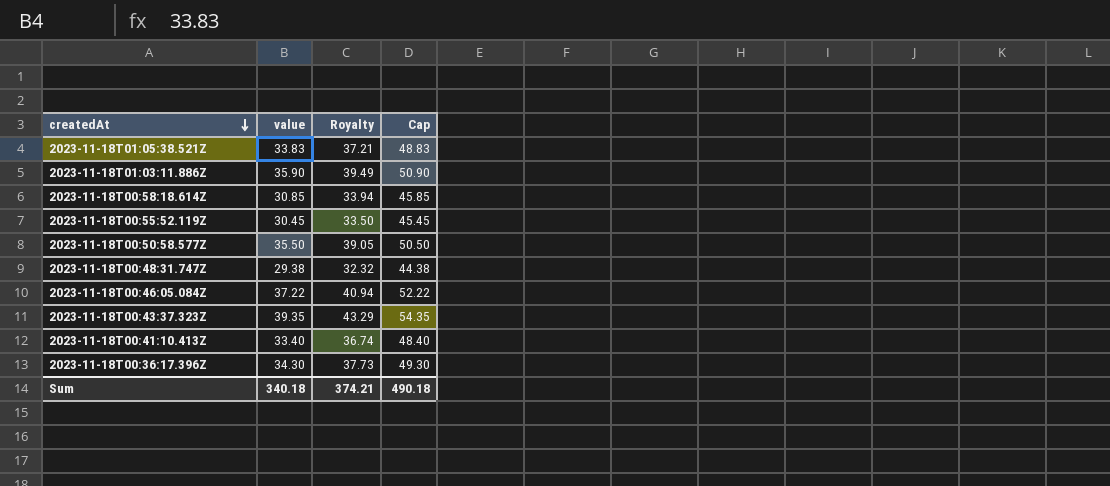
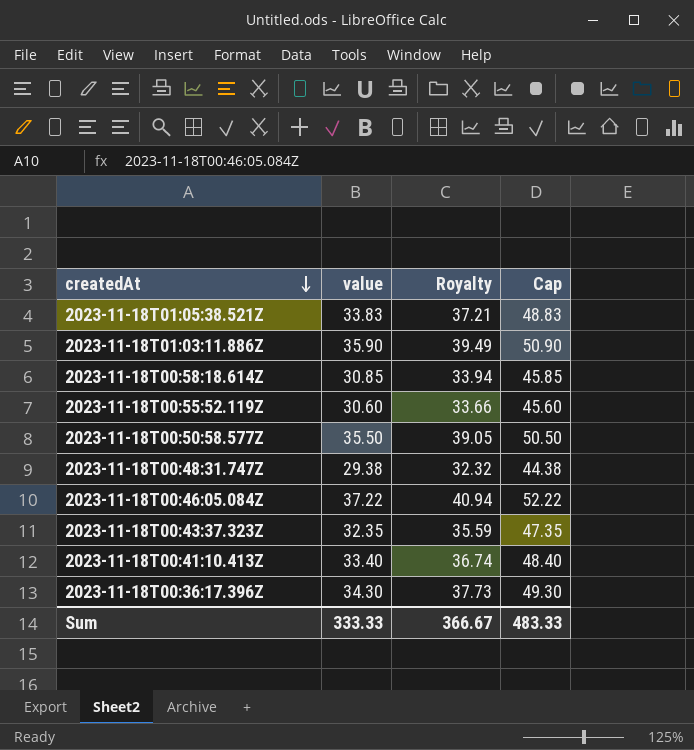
2023-11-18T00:55:52.119Z | value: 30.45 -> 30.60
2023-11-18T00:55:52.119Z | Royalty: 33.50 -> 33.66
2023-11-18T00:55:52.119Z | Cap: 45.45 -> 45.60
2023-11-18T00:43:37.323Z | value: 39.35 -> 32.35
2023-11-18T00:43:37.323Z | Royalty: 43.29 -> 35.59
2023-11-18T00:43:37.323Z | Cap: 54.35 -> 47.35
Sum | value: 340.18 -> 333.33
Sum | Royalty: 374.21 -> 366.67
Sum | Cap: 490.18 -> 483.33

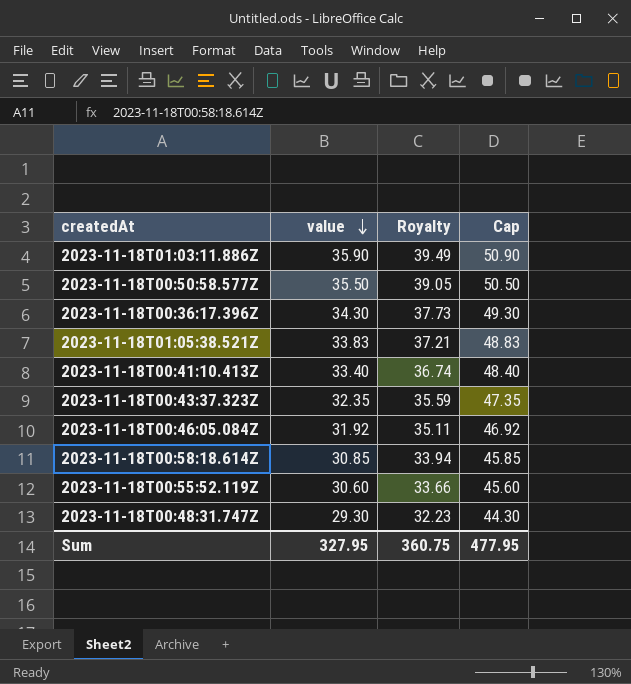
row order: createdAt descending -> value descending
2023-11-18T00:46:05.084Z | value: 37.22 -> 31.92
2023-11-18T00:46:05.084Z | Royalty: 40.94 -> 35.11
2023-11-18T00:46:05.084Z | Cap: 52.22 -> 46.92
2023-11-18T00:48:31.747Z | value: 29.38 -> 29.30
2023-11-18T00:48:31.747Z | Royalty: 32.32 -> 32.23
2023-11-18T00:48:31.747Z | Cap: 44.38 -> 44.30
Sum | value: 333.33 -> 327.95
Sum | Royalty: 366.67 -> 360.75
Sum | Cap: 483.33 -> 477.95

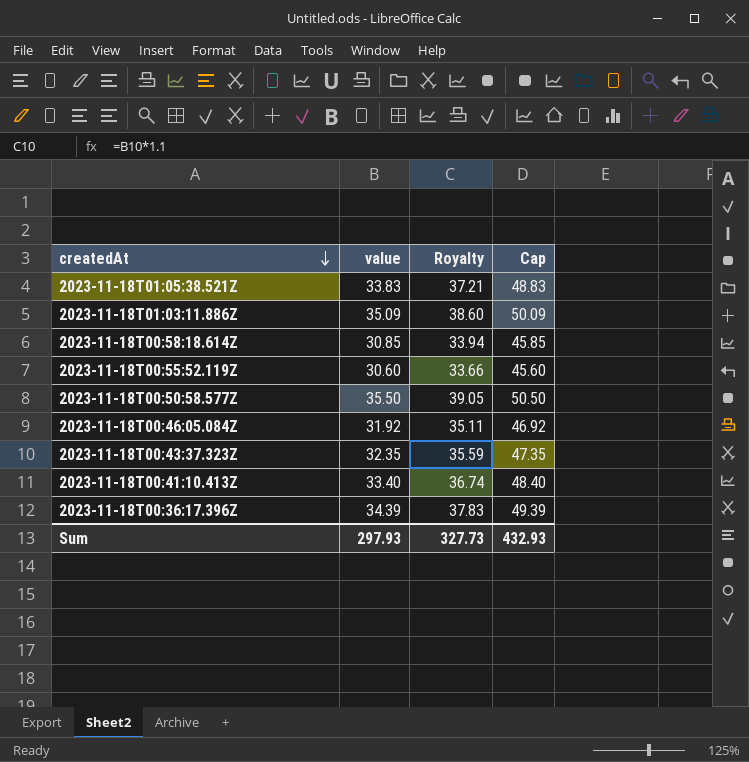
row order: value descending -> createdAt descending
row 2023-11-18T00:48:31.747Z: 29.30 | 32.23 | 44.30 -> none
2023-11-18T01:03:11.886Z | value: 35.90 -> 35.09
2023-11-18T01:03:11.886Z | Royalty: 39.49 -> 38.60
2023-11-18T01:03:11.886Z | Cap: 50.90 -> 50.09
2023-11-18T00:36:17.396Z | value: 34.30 -> 34.39
2023-11-18T00:36:17.396Z | Royalty: 37.73 -> 37.83
2023-11-18T00:36:17.396Z | Cap: 49.30 -> 49.39
Sum | value: 327.95 -> 297.93
Sum | Royalty: 360.75 -> 327.73
Sum | Cap: 477.95 -> 432.93

